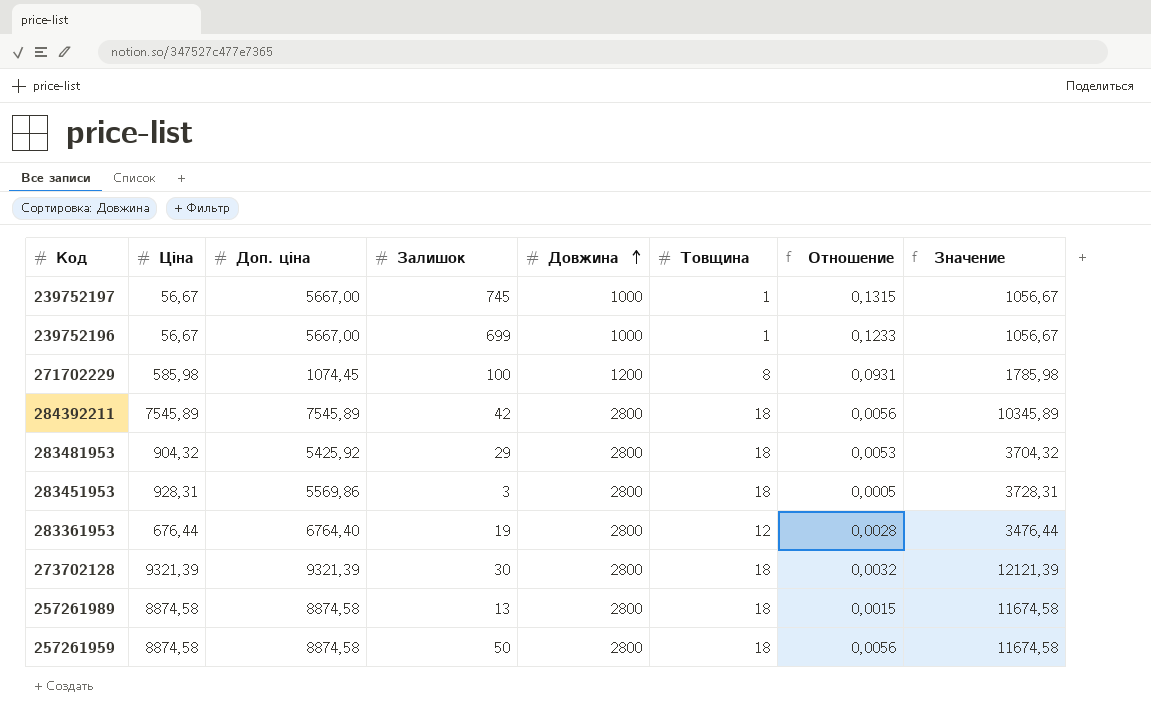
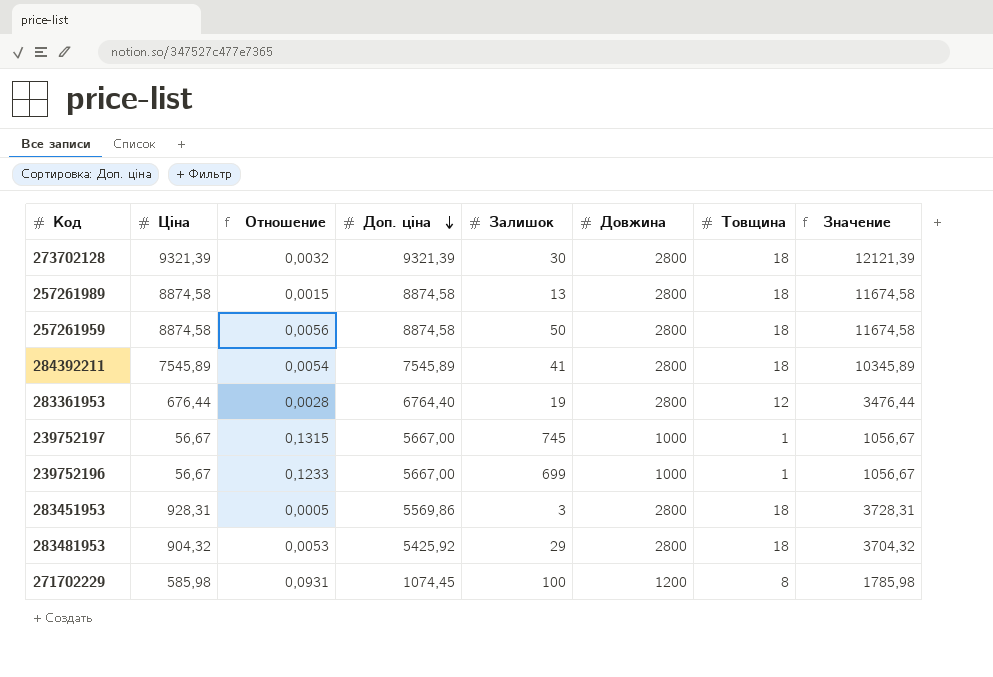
row order: Довжина ascending -> Доп. ціна descending
column Отношение | position: 7 -> 3
284392211 | Отношение: 0,0056 -> 0,0054
284392211 | Залишок: 42 -> 41

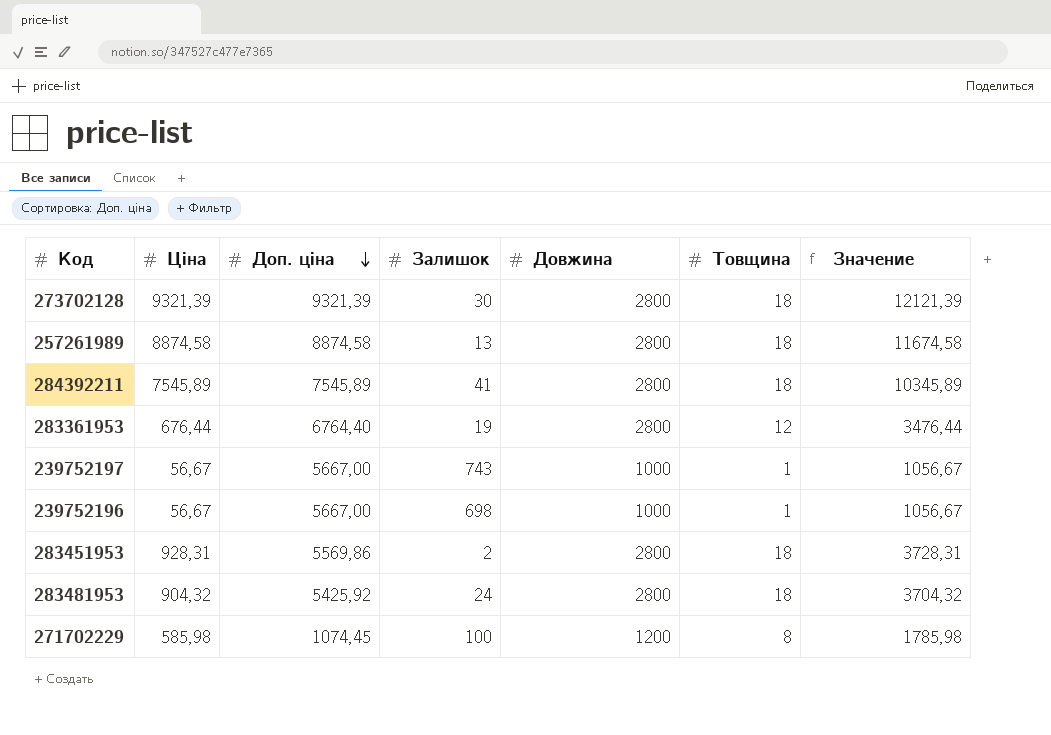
column Отношение | formula: [Залишок] / [Доп. ціна] -> none
row 257261959: 8874,58 | 0,0056 | 8874,58 | 50 | 2800 | 18 | 11674,58 -> none
239752197 | Залишок: 745 -> 743
239752196 | Залишок: 699 -> 698
283451953 | Залишок: 3 -> 2
283481953 | Залишок: 29 -> 24

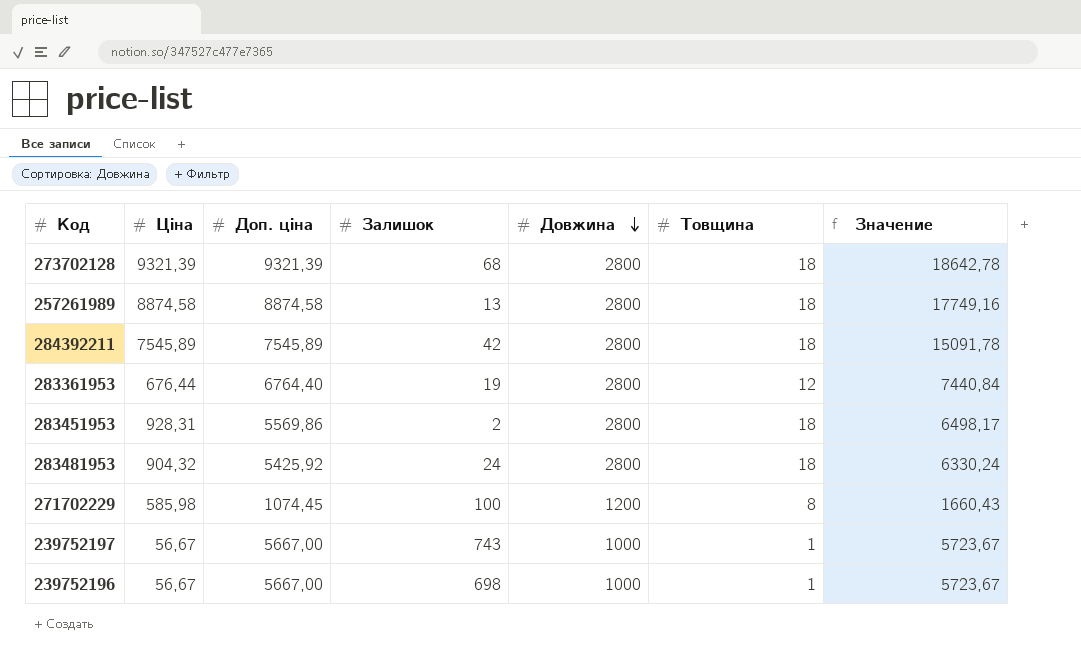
row order: Доп. ціна descending -> Довжина descending
column Значение | formula: [Ціна] + [Довжина] -> [Ціна] + [Доп. ціна]
273702128 | Залишок: 30 -> 68
284392211 | Залишок: 41 -> 42

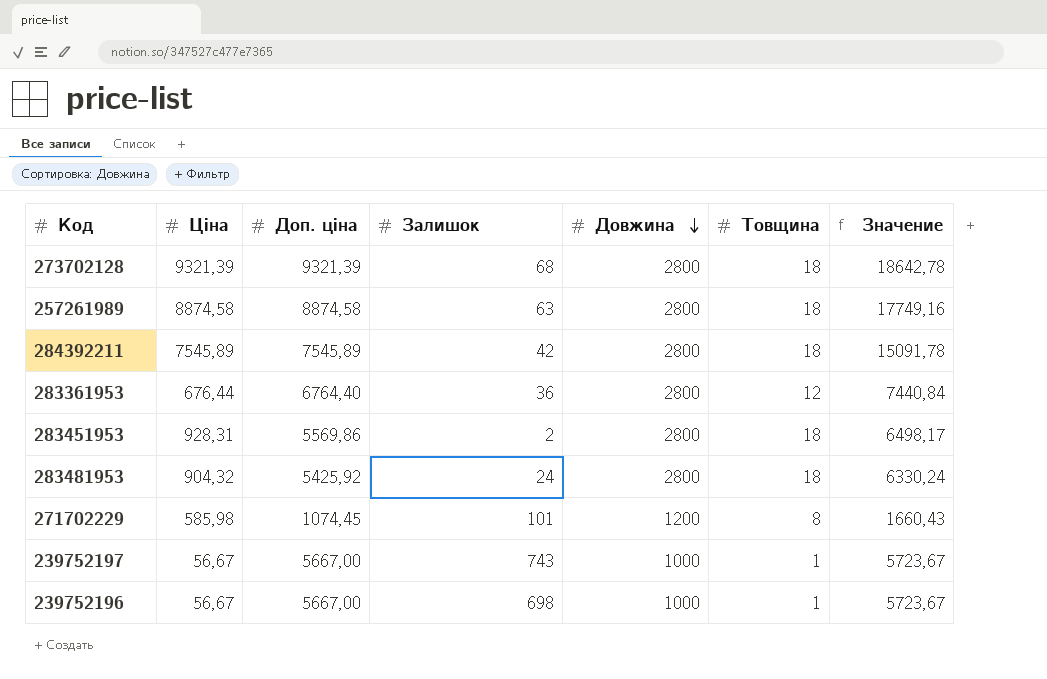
257261989 | Залишок: 13 -> 63
283361953 | Залишок: 19 -> 36
271702229 | Залишок: 100 -> 101

